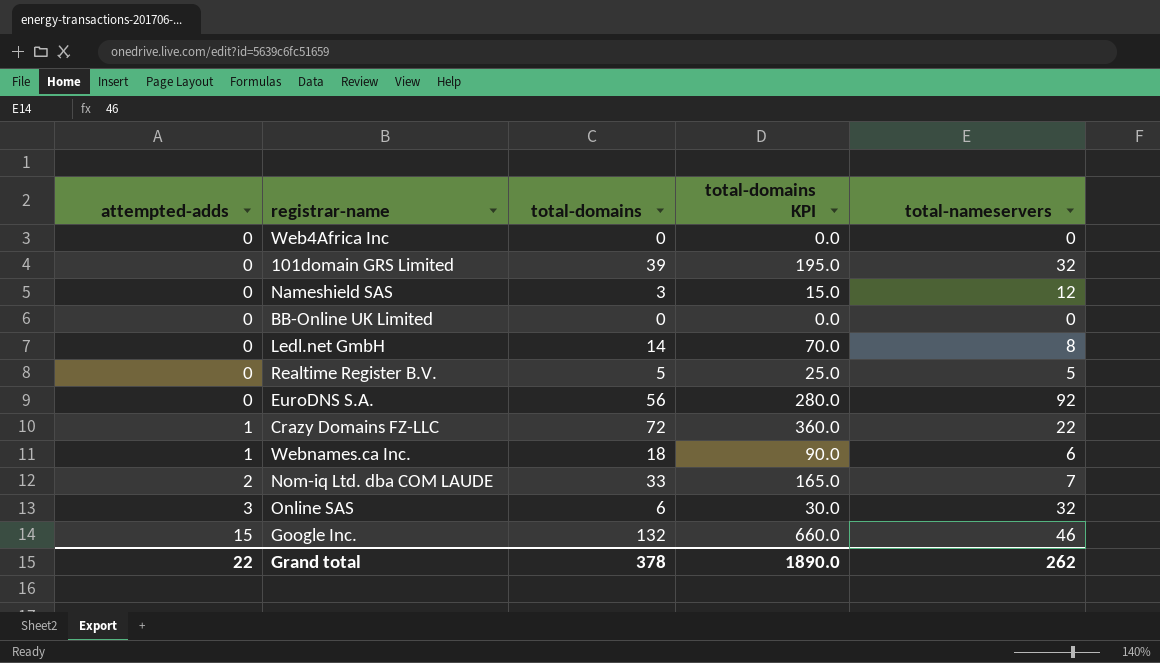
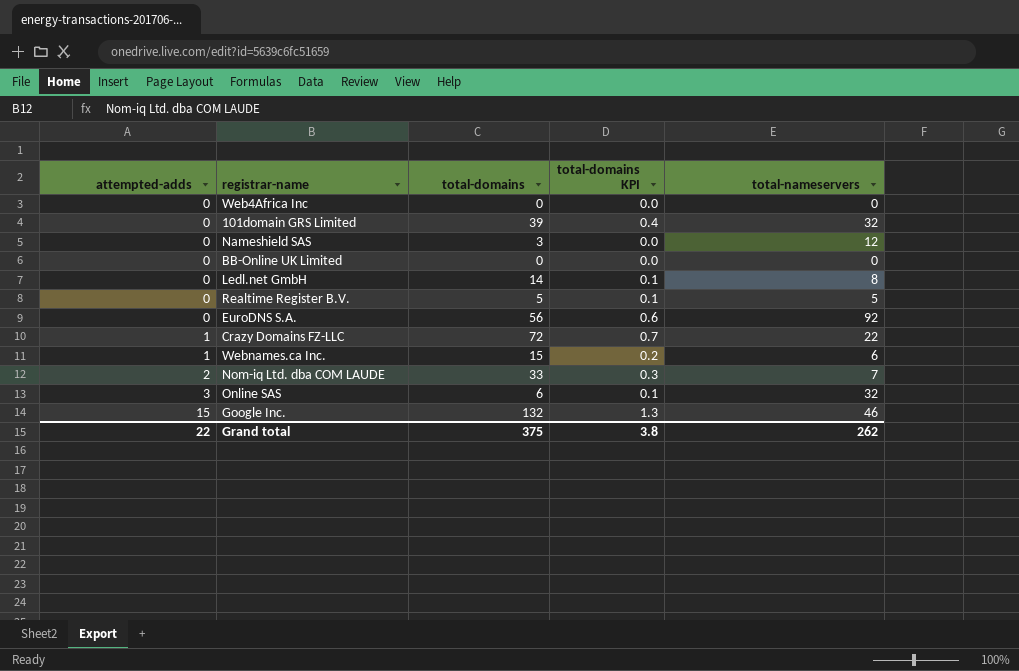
column total-domains KPI | formula: [total-domains] * 5 -> [total-domains] * 0.01
Webnames.ca Inc. | total-domains: 18 -> 15
Grand total | total-domains: 378 -> 375
Grand total | total-domains KPI: 1890.0 -> 3.8

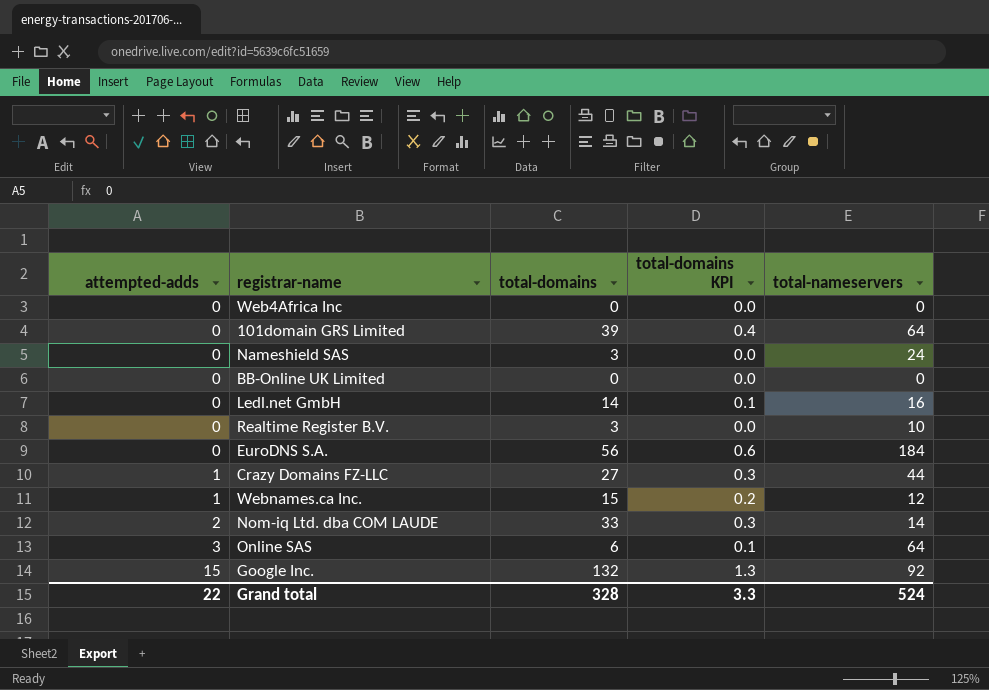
101domain GRS Limited | total-nameservers: 32 -> 64
Nameshield SAS | total-nameservers: 12 -> 24
Ledl.net GmbH | total-nameservers: 8 -> 16
Realtime Register B.V. | total-domains: 5 -> 3
Realtime Register B.V. | total-domains KPI: 0.1 -> 0.0
Realtime Register B.V. | total-nameservers: 5 -> 10
EuroDNS S.A. | total-nameservers: 92 -> 184
Crazy Domains FZ-LLC | total-domains: 72 -> 27
Crazy Domains FZ-LLC | total-domains KPI: 0.7 -> 0.3
Crazy Domains FZ-LLC | total-nameservers: 22 -> 44
Webnames.ca Inc. | total-nameservers: 6 -> 12
Nom-iq Ltd. dba COM LAUDE | total-nameservers: 7 -> 14
Online SAS | total-nameservers: 32 -> 64
Google Inc. | total-nameservers: 46 -> 92
Grand total | total-domains: 375 -> 328
Grand total | total-domains KPI: 3.8 -> 3.3
Grand total | total-nameservers: 262 -> 524

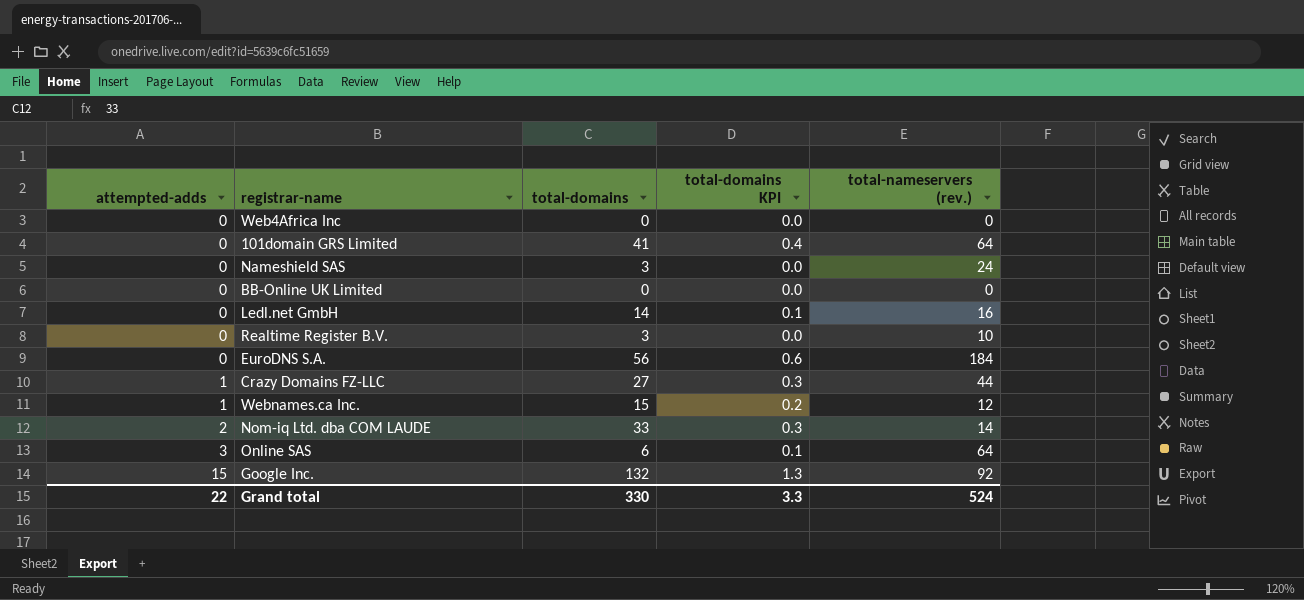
column name: total-nameservers -> total-nameservers (rev.)
101domain GRS Limited | total-domains: 39 -> 41
Grand total | total-domains: 328 -> 330

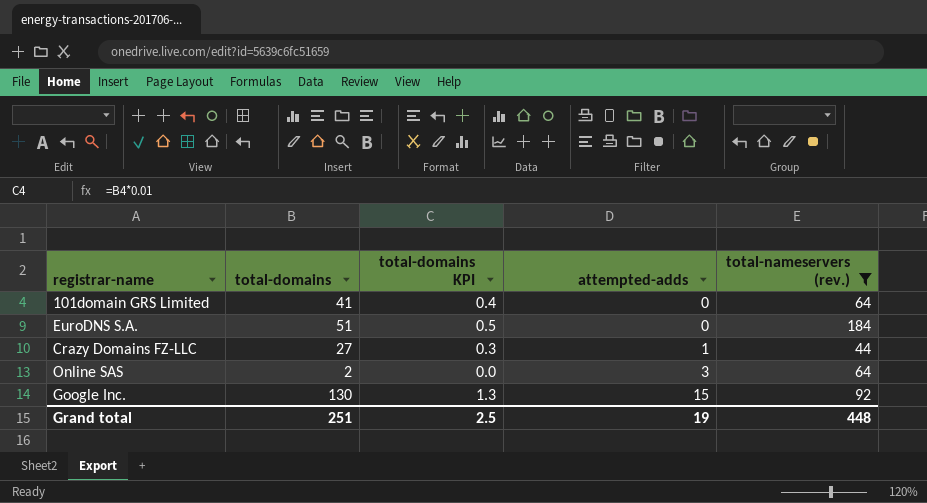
filter: none -> total-nameservers (rev.) >= 44
column attempted-adds | position: 1 -> 4
EuroDNS S.A. | total-domains: 56 -> 51
EuroDNS S.A. | total-domains KPI: 0.6 -> 0.5
Online SAS | total-domains: 6 -> 2
Online SAS | total-domains KPI: 0.1 -> 0.0
Google Inc. | total-domains: 132 -> 130
Grand total | total-domains: 330 -> 251
Grand total | total-domains KPI: 3.3 -> 2.5
Grand total | attempted-adds: 22 -> 19
Grand total | total-nameservers (rev.): 524 -> 448

